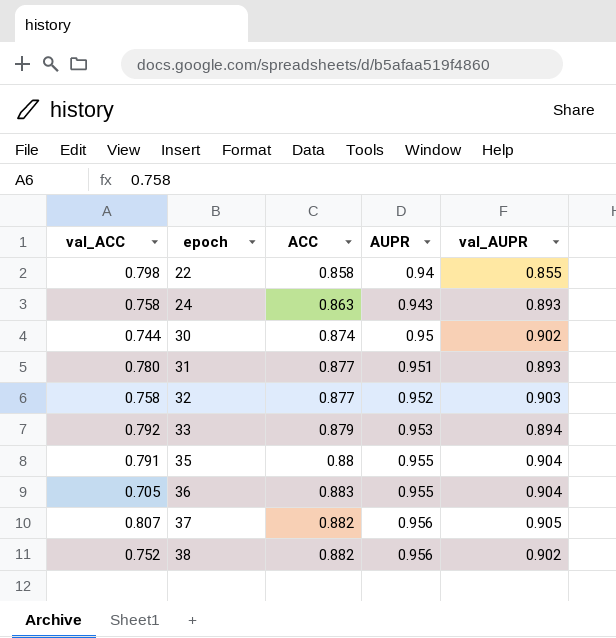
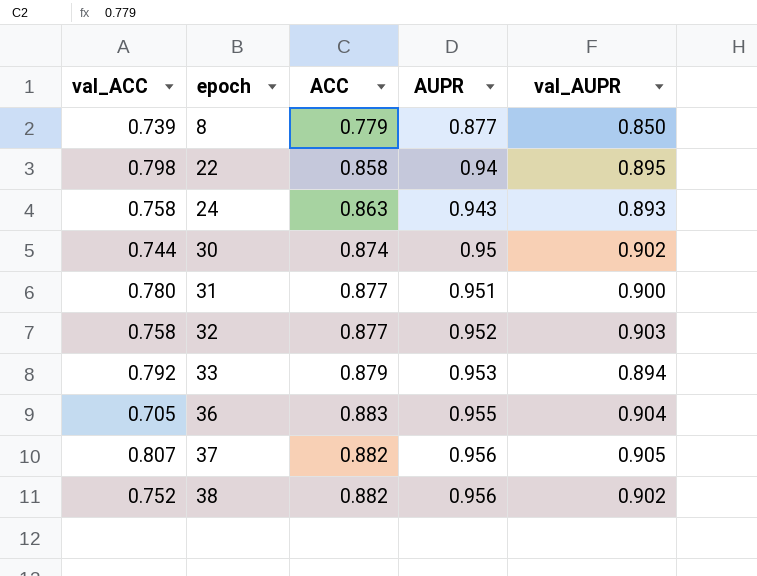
row 35: 0.791 | 0.88 | 0.955 | 0.904 -> none
row 8: none -> 0.739 | 0.779 | 0.877 | 0.850
22 | val_AUPR: 0.855 -> 0.895
31 | val_AUPR: 0.893 -> 0.900

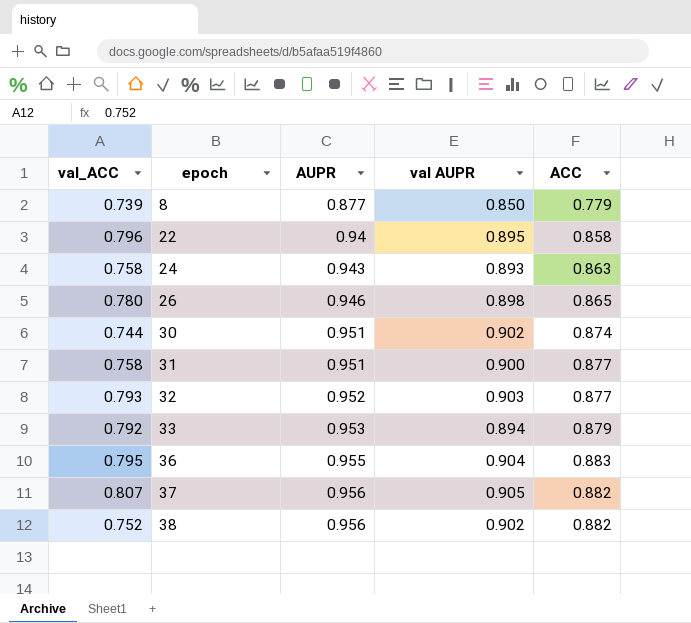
column name: val_AUPR -> val AUPR
column ACC | position: 3 -> 5
22 | val_ACC: 0.798 -> 0.796
row 26: none -> 0.780 | 0.946 | 0.898 | 0.865
30 | AUPR: 0.95 -> 0.951
31 | val_ACC: 0.780 -> 0.758
32 | val_ACC: 0.758 -> 0.793
36 | val_ACC: 0.705 -> 0.795

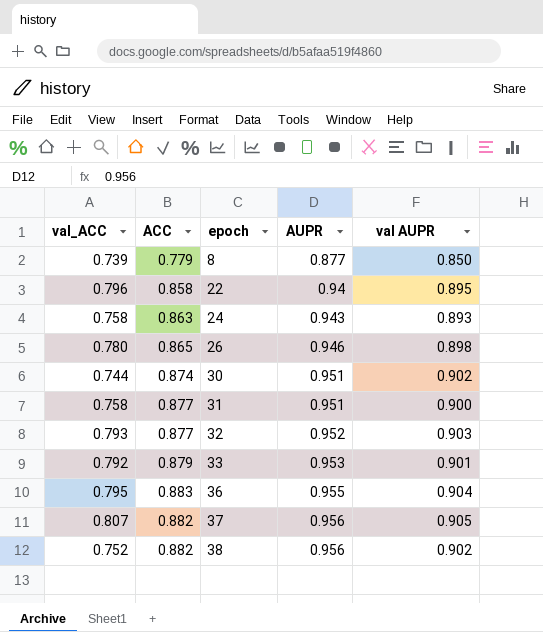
column ACC | position: 5 -> 2
33 | val AUPR: 0.894 -> 0.901

